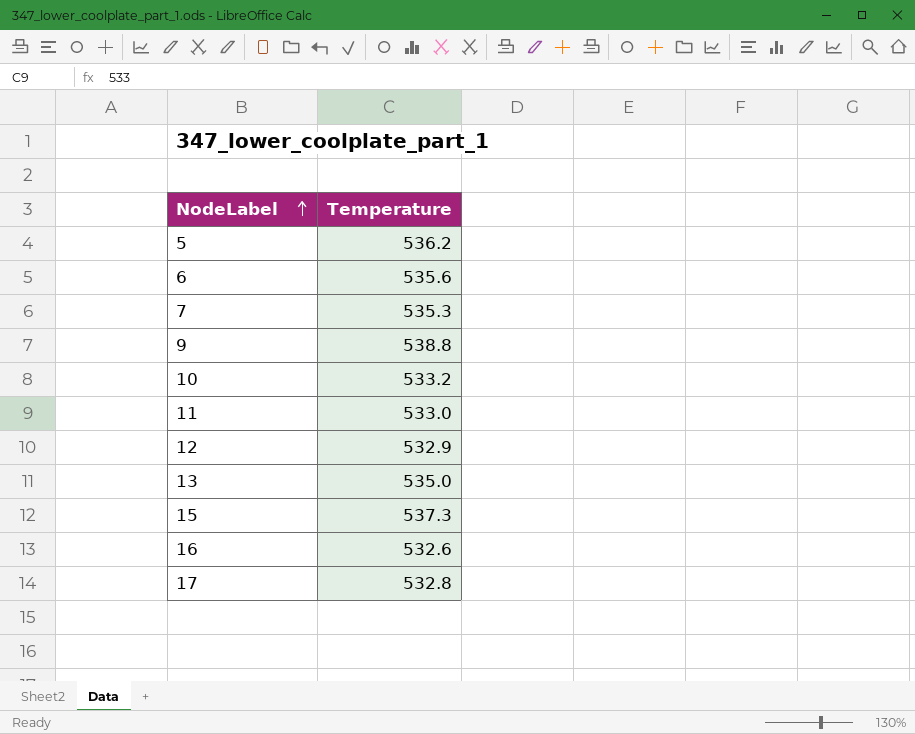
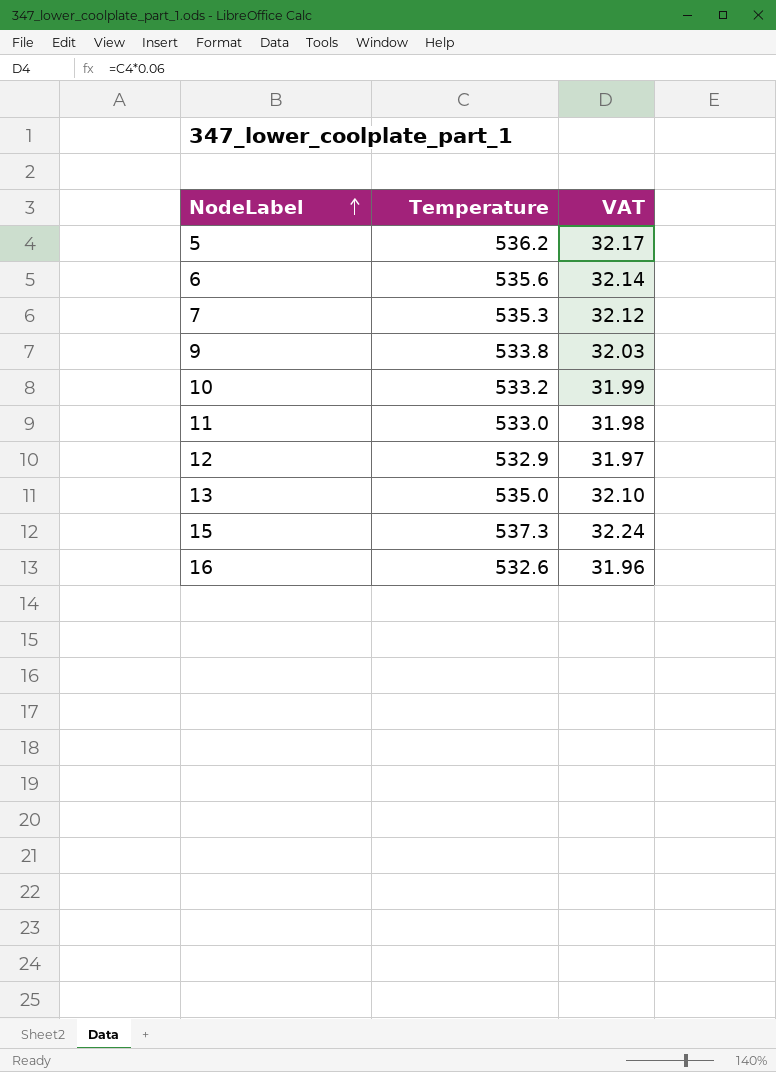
column VAT | formula: none -> [Temperature] * 0.06
row 17: 532.8 -> none
9 | Temperature: 538.8 -> 533.8

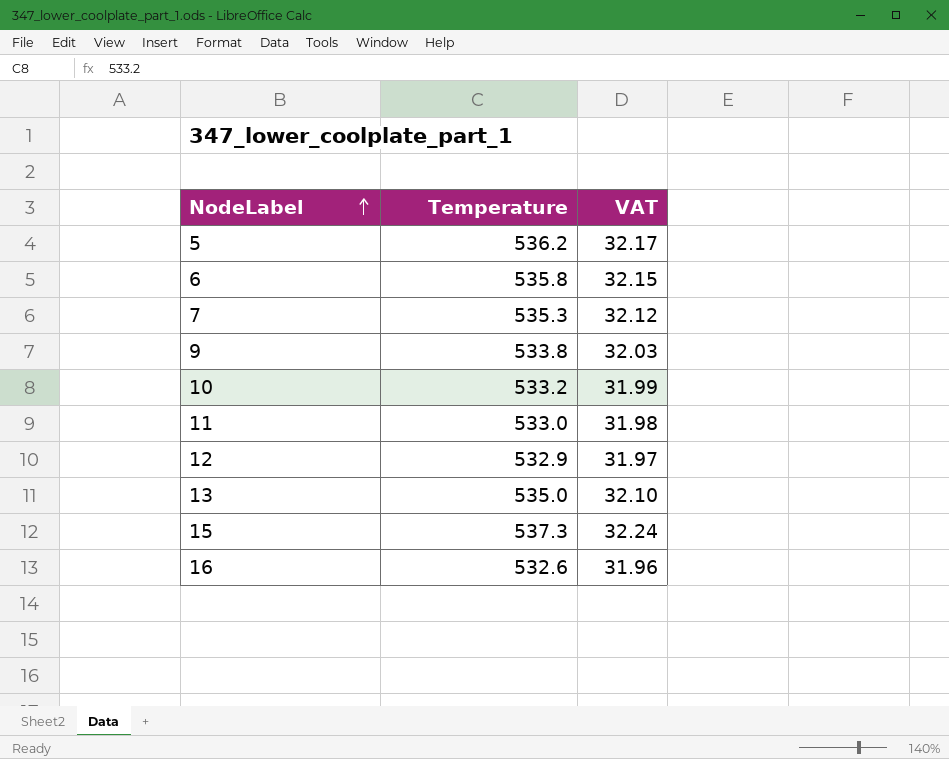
6 | Temperature: 535.6 -> 535.8
6 | VAT: 32.14 -> 32.15

